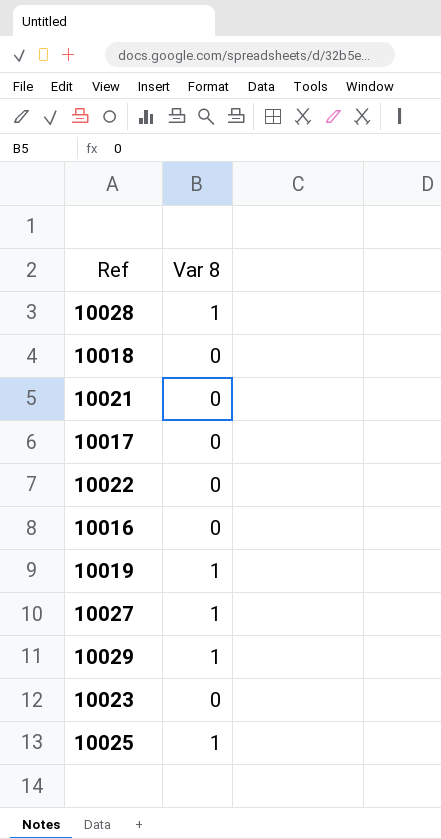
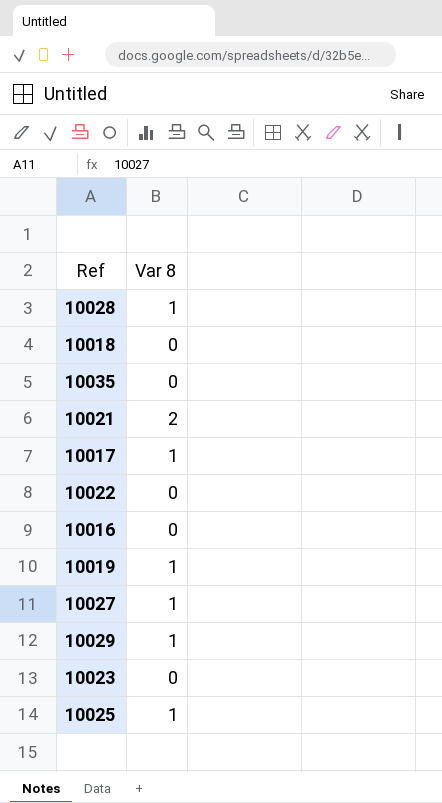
row 10035: none -> 0
10021 | Var 8: 0 -> 2
10017 | Var 8: 0 -> 1

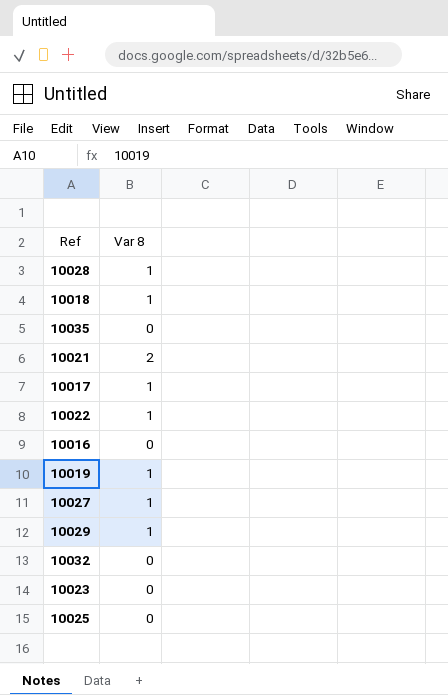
10018 | Var 8: 0 -> 1
10022 | Var 8: 0 -> 1
row 10032: none -> 0
10025 | Var 8: 1 -> 0

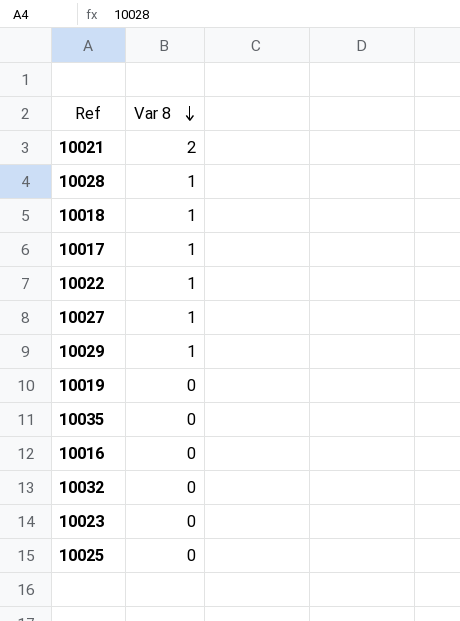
row order: none -> Var 8 descending
10019 | Var 8: 1 -> 0

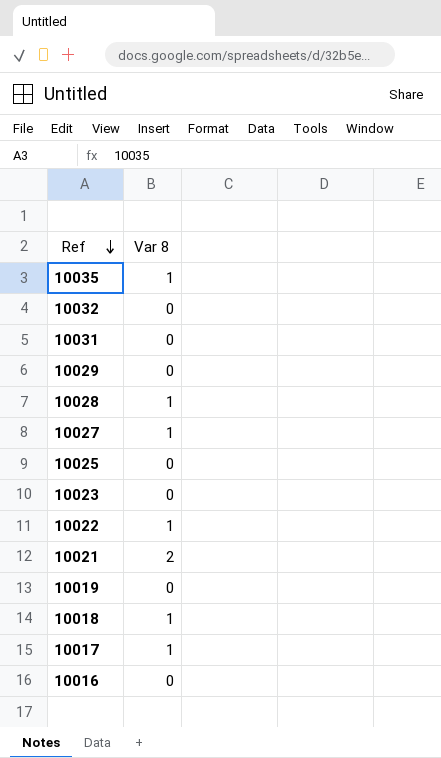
row order: Var 8 descending -> Ref descending
10035 | Var 8: 0 -> 1
row 10031: none -> 0
10029 | Var 8: 1 -> 0

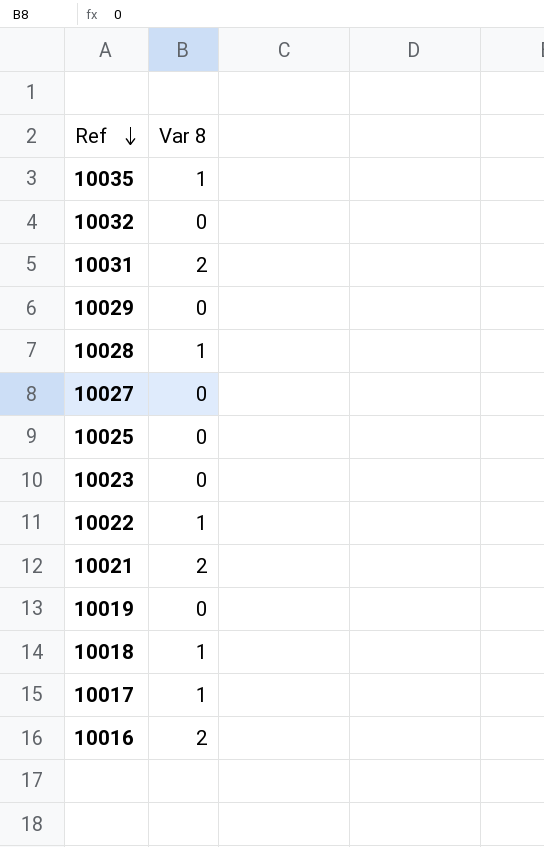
10031 | Var 8: 0 -> 2
10027 | Var 8: 1 -> 0
10016 | Var 8: 0 -> 2

